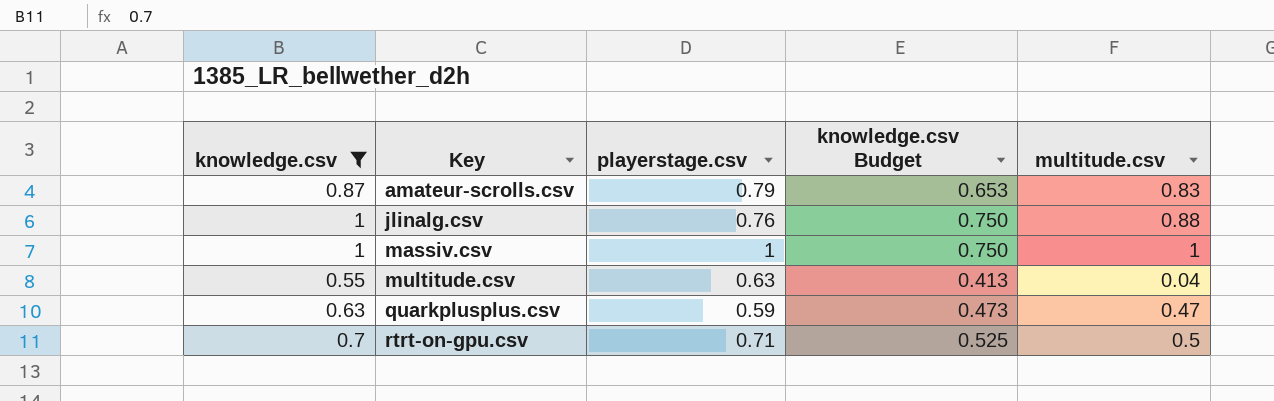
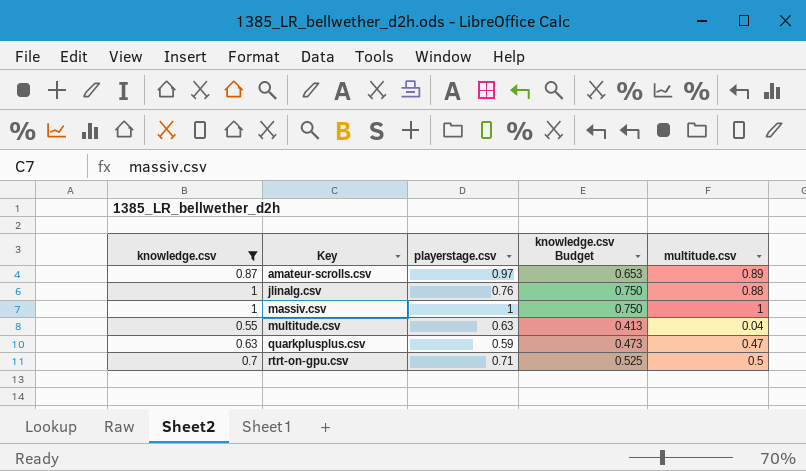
amateur-scrolls.csv | playerstage.csv: 0.79 -> 0.97
amateur-scrolls.csv | multitude.csv: 0.83 -> 0.89

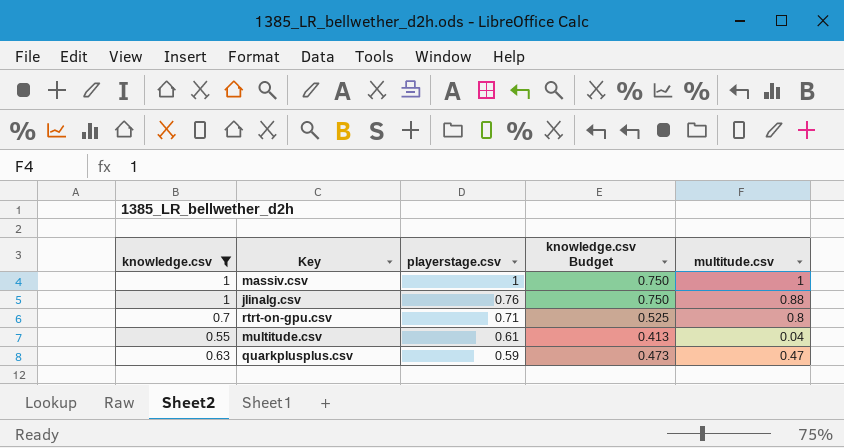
row order: Key ascending -> playerstage.csv descending
row amateur-scrolls.csv: 0.87 | 0.97 | 0.653 | 0.89 -> none
rtrt-on-gpu.csv | multitude.csv: 0.5 -> 0.8
multitude.csv | playerstage.csv: 0.63 -> 0.61

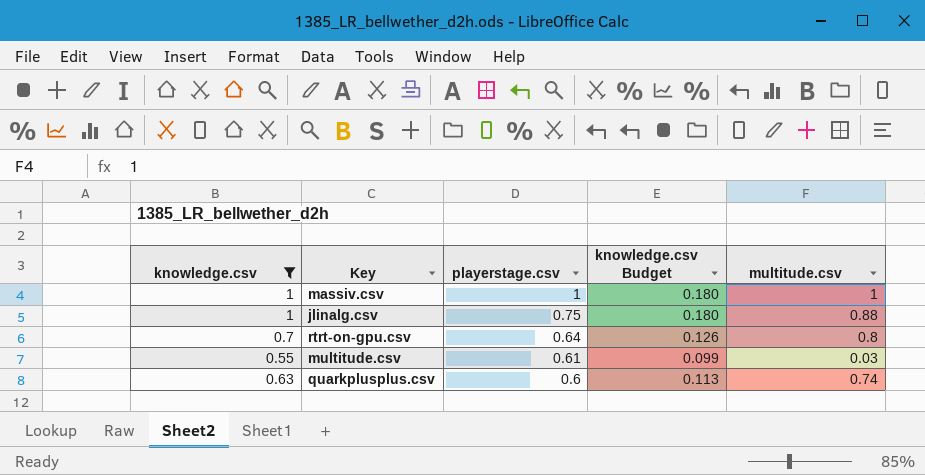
column knowledge.csv Budget | formula: [knowledge.csv] * 0.75 -> [knowledge.csv] * 0.18
jlinalg.csv | playerstage.csv: 0.76 -> 0.75
rtrt-on-gpu.csv | playerstage.csv: 0.71 -> 0.64
multitude.csv | multitude.csv: 0.04 -> 0.03
quarkplusplus.csv | playerstage.csv: 0.59 -> 0.6
quarkplusplus.csv | multitude.csv: 0.47 -> 0.74

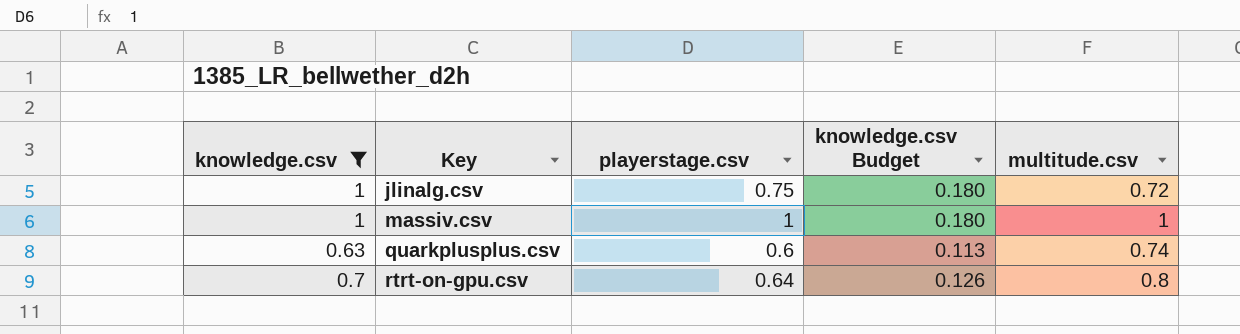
row order: playerstage.csv descending -> Key ascending
row multitude.csv: 0.55 | 0.61 | 0.099 | 0.03 -> none
jlinalg.csv | multitude.csv: 0.88 -> 0.72

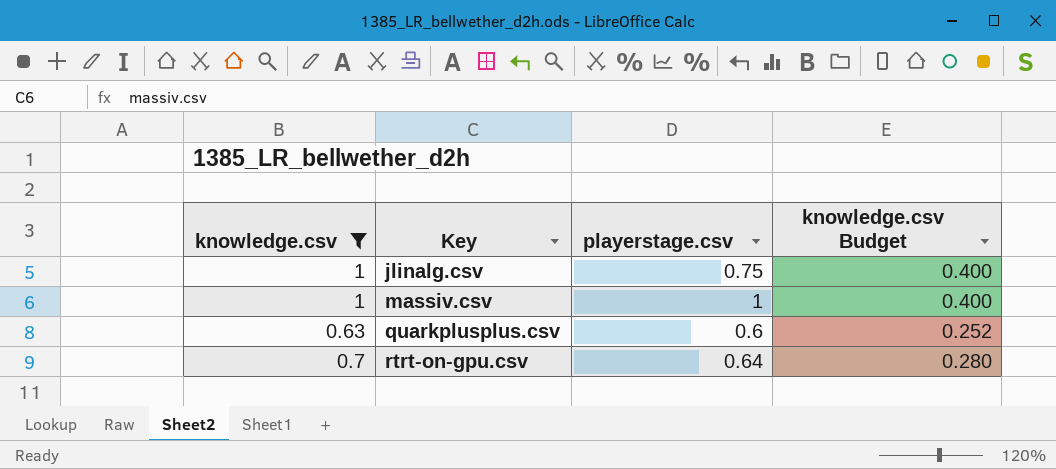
column multitude.csv | position: 5 -> none
column knowledge.csv Budget | formula: [knowledge.csv] * 0.18 -> [knowledge.csv] * 0.4

